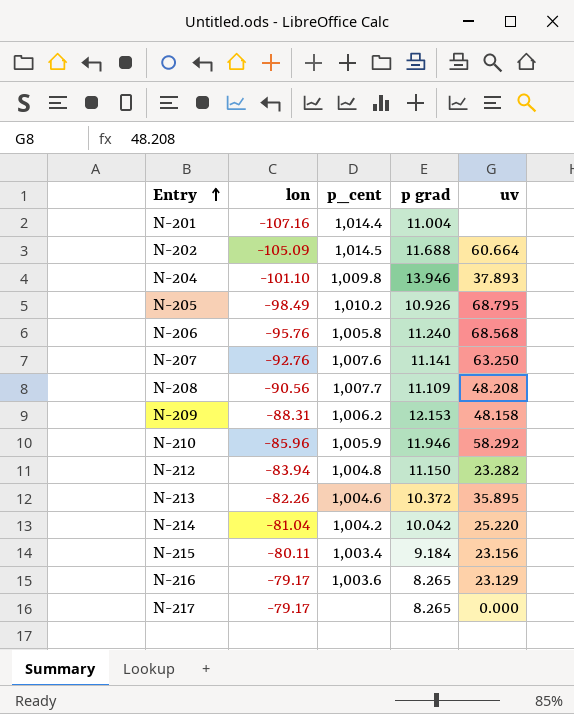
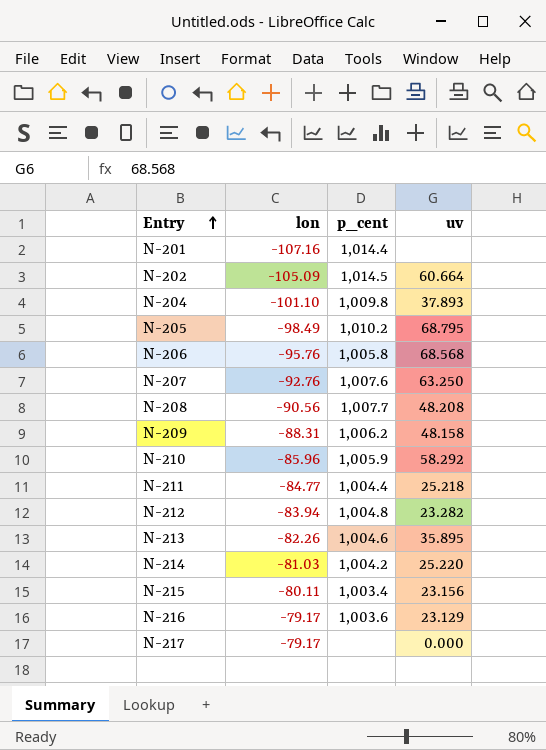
column p grad | position: 4 -> none
row N-211: none -> -84.77 | 1,004.4 | 25.218
N-214 | lon: -81.04 -> -81.03

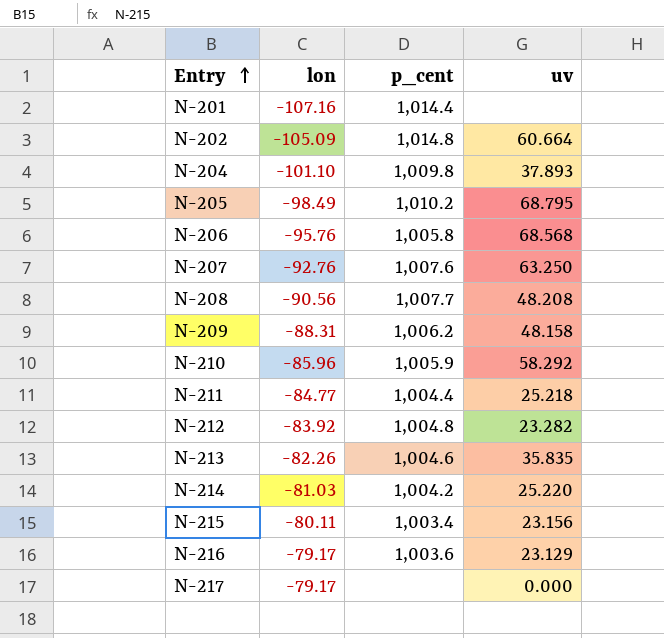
N-202 | p_cent: 1,014.5 -> 1,014.8
N-212 | lon: -83.94 -> -83.92
N-213 | uv: 35.895 -> 35.835

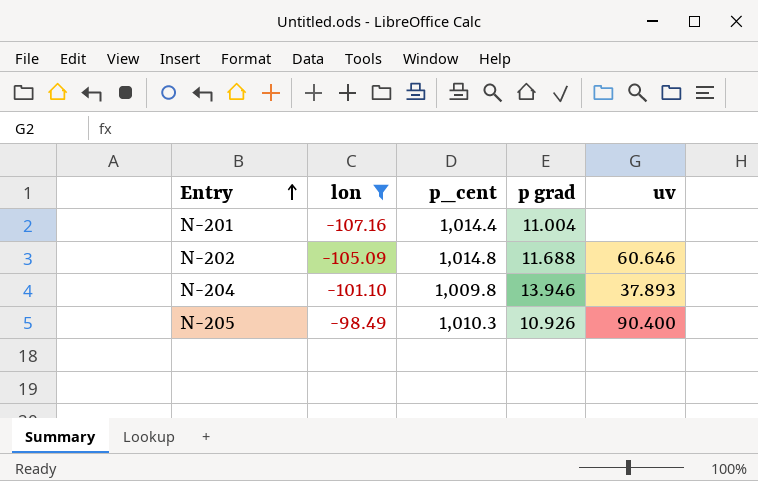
filter: none -> lon <= -98.49
column p grad | position: none -> 4
N-202 | uv: 60.664 -> 60.646
N-205 | p_cent: 1,010.2 -> 1,010.3
N-205 | uv: 68.795 -> 90.400

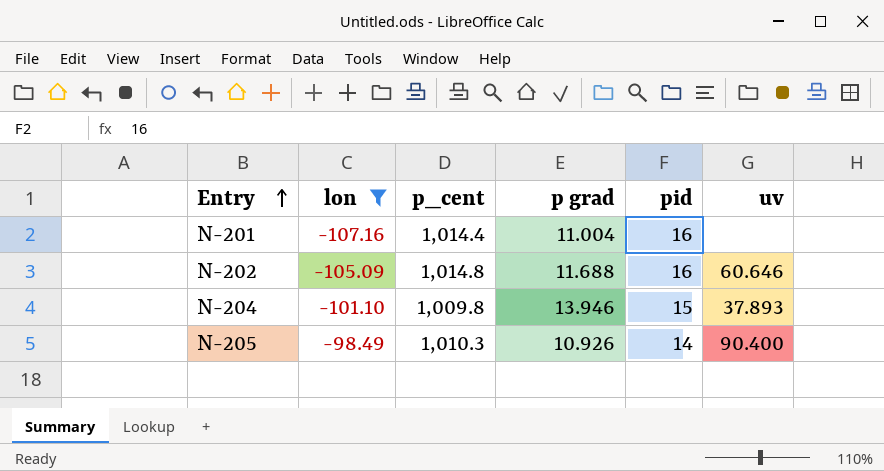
column pid | position: none -> 5

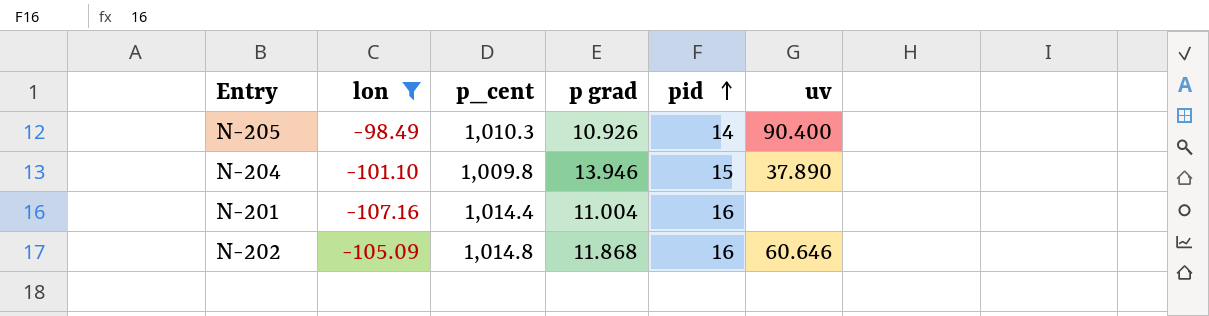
row order: Entry ascending -> pid ascending
N-204 | uv: 37.893 -> 37.890
N-202 | p grad: 11.688 -> 11.868

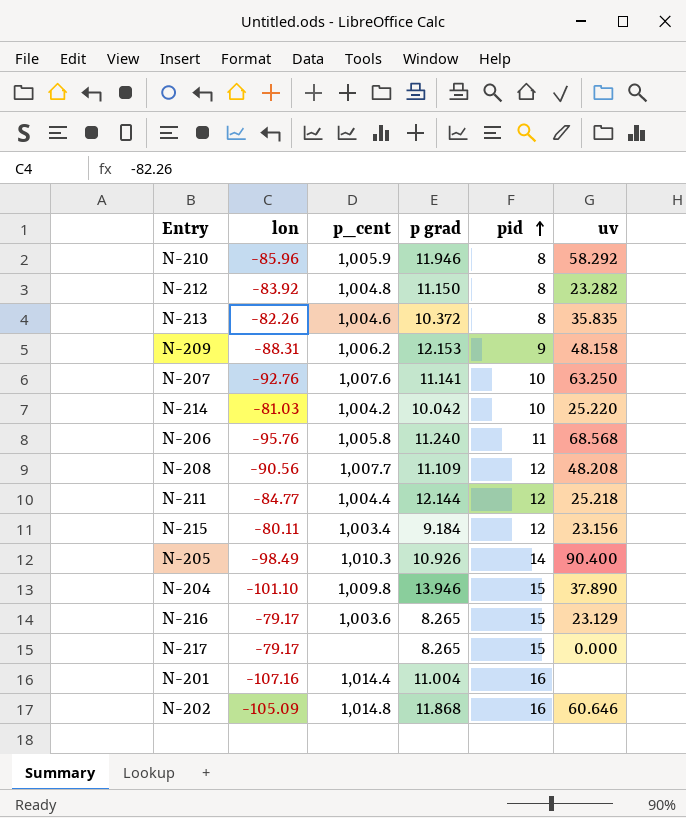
filter: lon <= -98.49 -> none

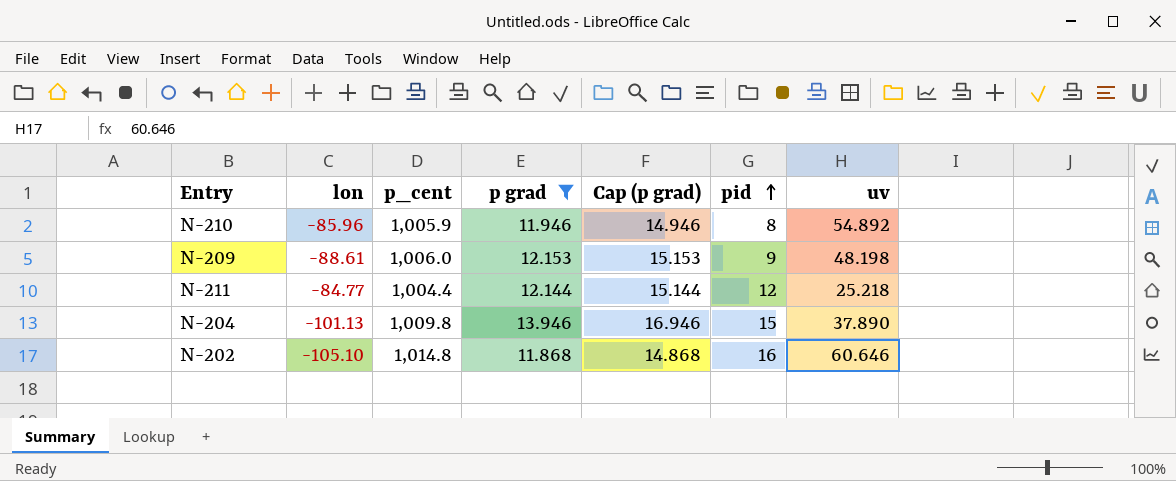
filter: none -> p grad >= 11.868
column Cap (p grad) | formula: none -> [p grad] + 3
N-210 | uv: 58.292 -> 54.892
N-209 | lon: -88.31 -> -88.61
N-209 | p_cent: 1,006.2 -> 1,006.0
N-209 | uv: 48.158 -> 48.198
N-204 | lon: -101.10 -> -101.13
N-202 | lon: -105.09 -> -105.10

